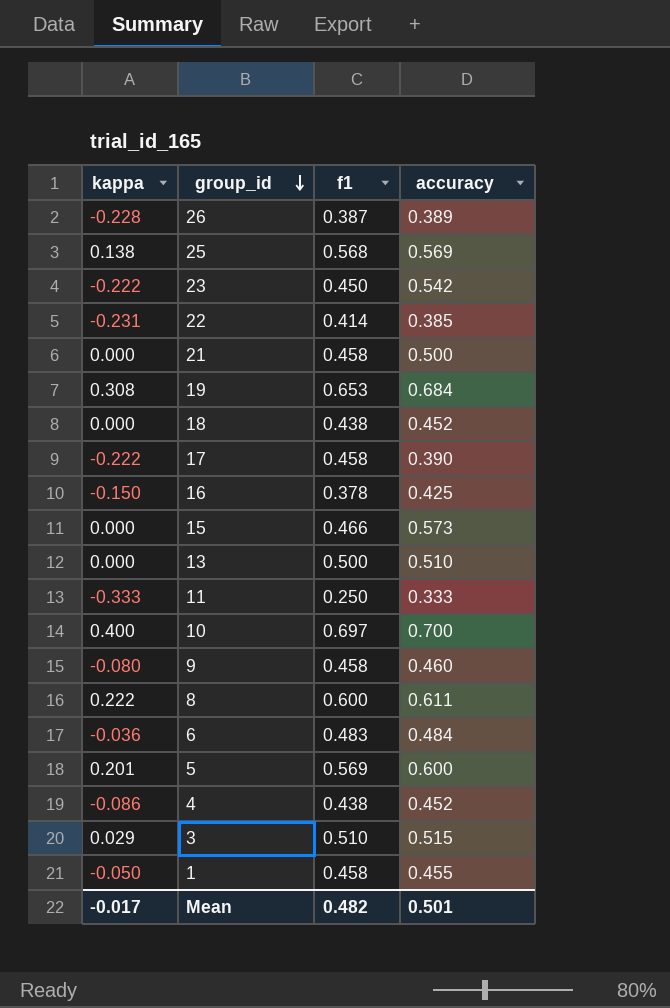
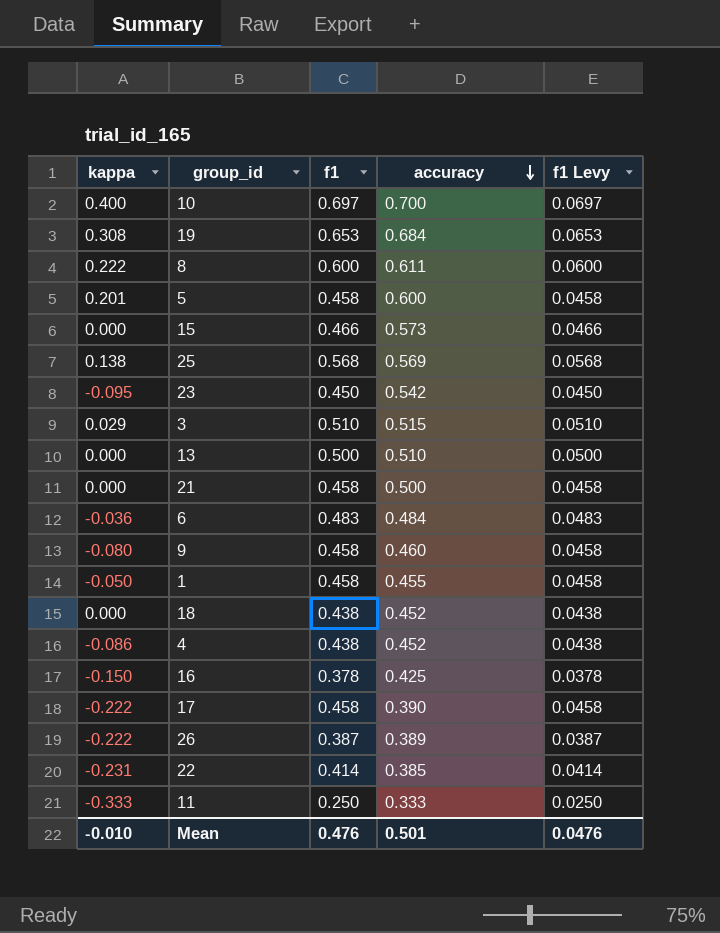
row order: group_id descending -> accuracy descending
column f1 Levy | formula: none -> [f1] * 0.1
5 | f1: 0.569 -> 0.458
23 | kappa: -0.222 -> -0.095
26 | kappa: -0.228 -> -0.222
Mean | kappa: -0.017 -> -0.010
Mean | f1: 0.482 -> 0.476

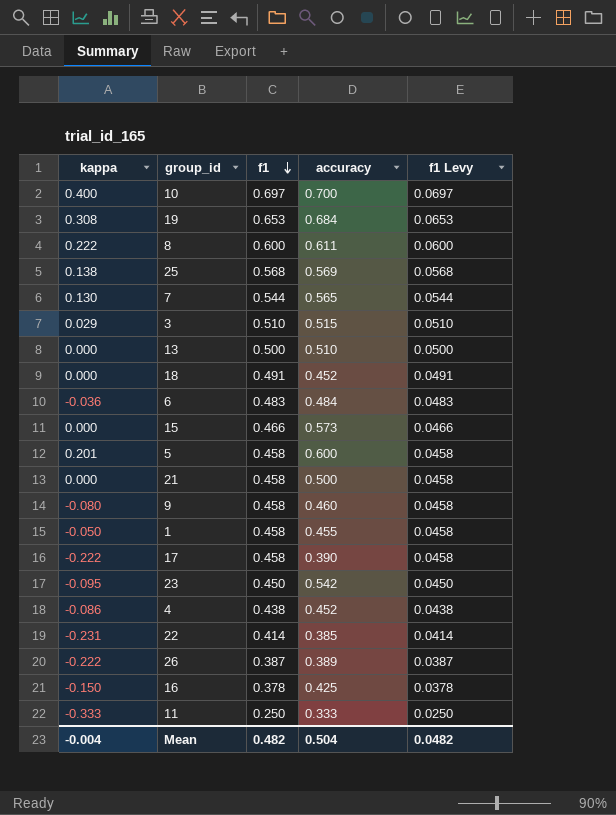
row order: accuracy descending -> f1 descending
row 7: none -> 0.130 | 0.544 | 0.565 | 0.0544
18 | f1: 0.438 -> 0.491
18 | f1 Levy: 0.0438 -> 0.0491
Mean | kappa: -0.010 -> -0.004
Mean | f1: 0.476 -> 0.482
Mean | accuracy: 0.501 -> 0.504
Mean | f1 Levy: 0.0476 -> 0.0482

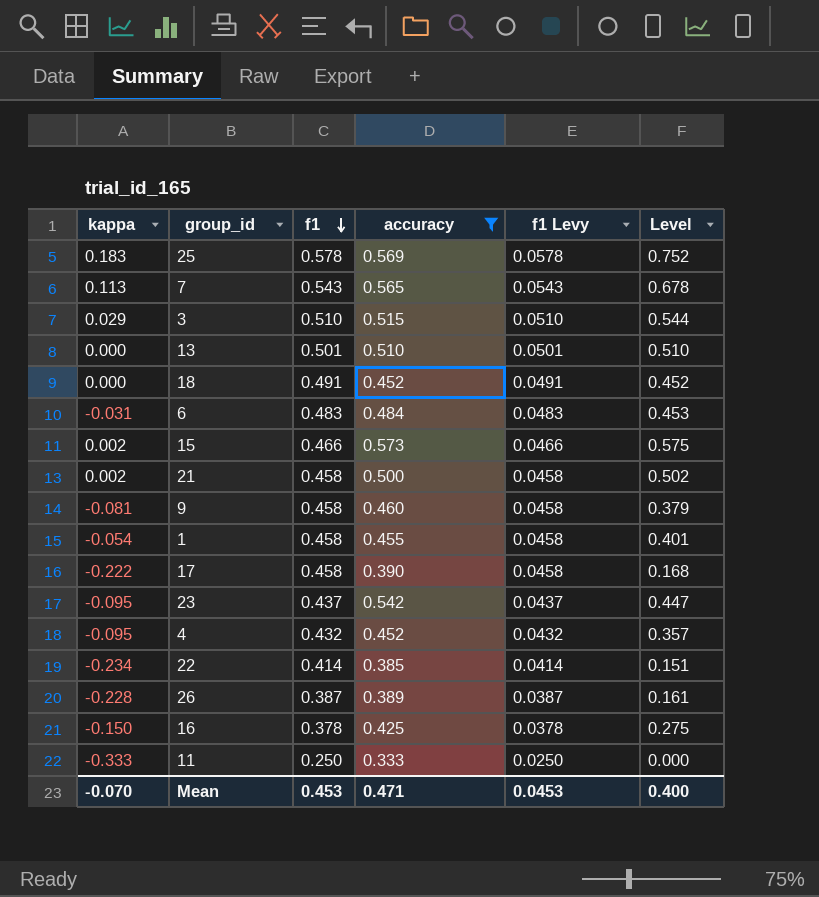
filter: none -> accuracy <= 0.573
column Level | formula: none -> [kappa] + [accuracy]
25 | kappa: 0.138 -> 0.183
25 | f1: 0.568 -> 0.578
25 | f1 Levy: 0.0568 -> 0.0578
7 | kappa: 0.130 -> 0.113
7 | f1: 0.544 -> 0.543
7 | f1 Levy: 0.0544 -> 0.0543
13 | f1: 0.500 -> 0.501
13 | f1 Levy: 0.0500 -> 0.0501
6 | kappa: -0.036 -> -0.031
15 | kappa: 0.000 -> 0.002
21 | kappa: 0.000 -> 0.002
9 | kappa: -0.080 -> -0.081
1 | kappa: -0.050 -> -0.054
23 | f1: 0.450 -> 0.437
23 | f1 Levy: 0.0450 -> 0.0437
4 | kappa: -0.086 -> -0.095
4 | f1: 0.438 -> 0.432
4 | f1 Levy: 0.0438 -> 0.0432
22 | kappa: -0.231 -> -0.234
26 | kappa: -0.222 -> -0.228
Mean | kappa: -0.004 -> -0.070
Mean | f1: 0.482 -> 0.453
Mean | accuracy: 0.504 -> 0.471
Mean | f1 Levy: 0.0482 -> 0.0453

